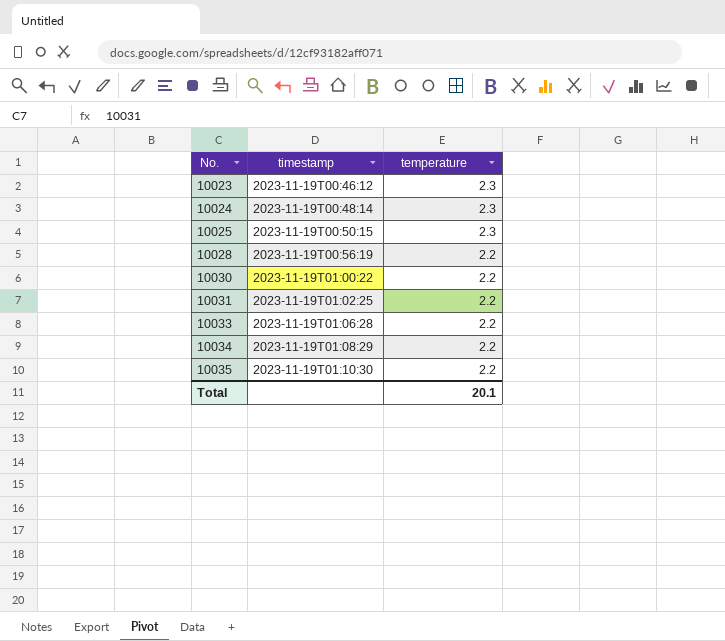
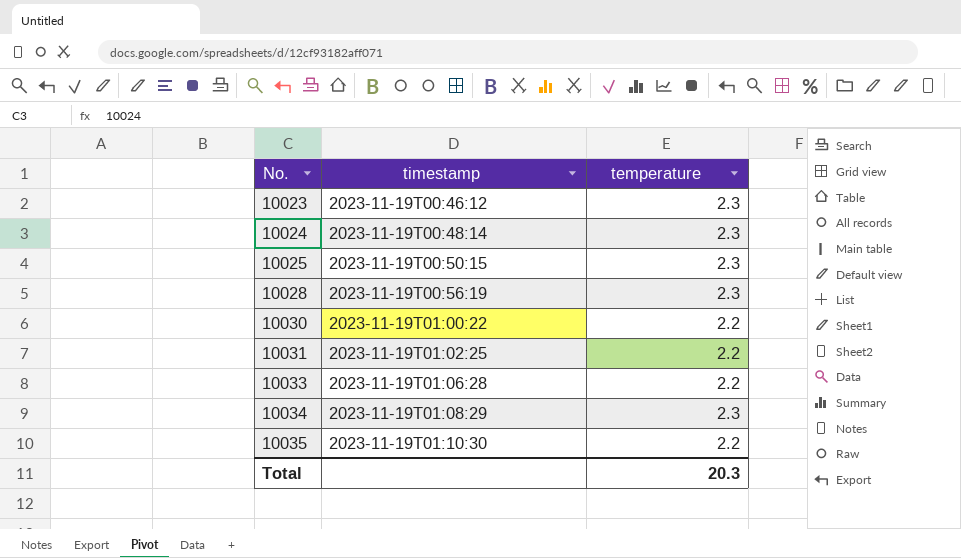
10028 | temperature: 2.2 -> 2.3
10034 | temperature: 2.2 -> 2.3
Total | temperature: 20.1 -> 20.3

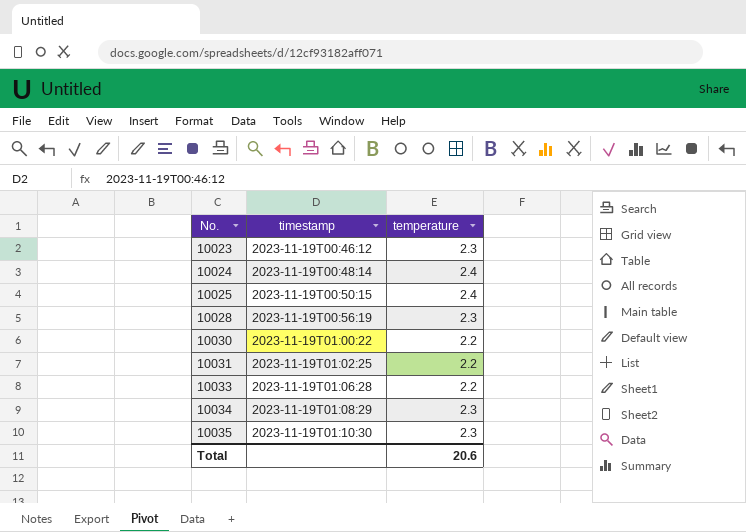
10024 | temperature: 2.3 -> 2.4
10025 | temperature: 2.3 -> 2.4
10035 | temperature: 2.2 -> 2.3
Total | temperature: 20.3 -> 20.6

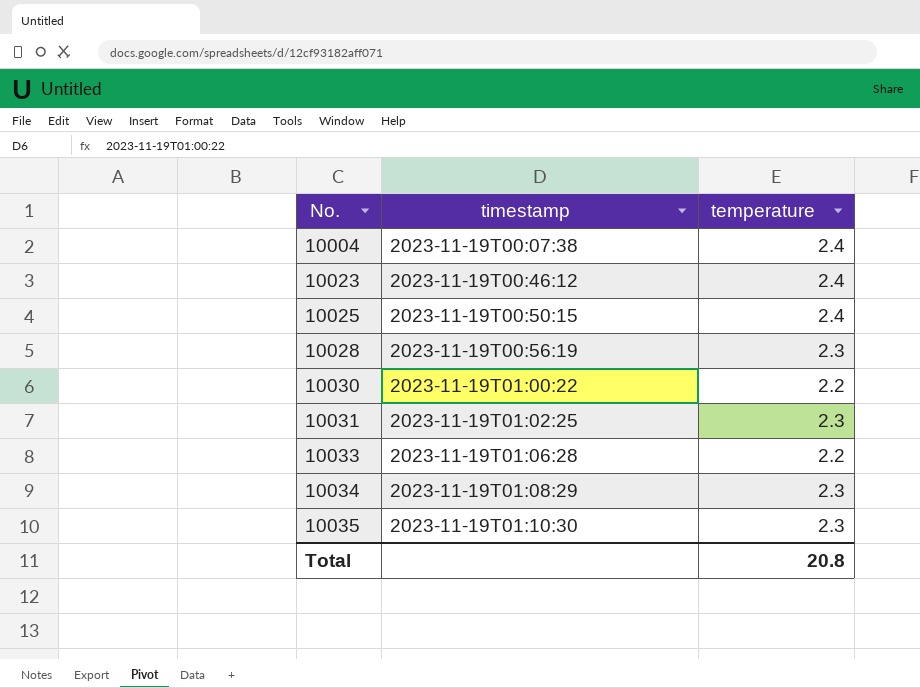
row 10024: 2023-11-19T00:48:14 | 2.4 -> none
row 10004: none -> 2023-11-19T00:07:38 | 2.4
10023 | temperature: 2.3 -> 2.4
10031 | temperature: 2.2 -> 2.3
Total | temperature: 20.6 -> 20.8

